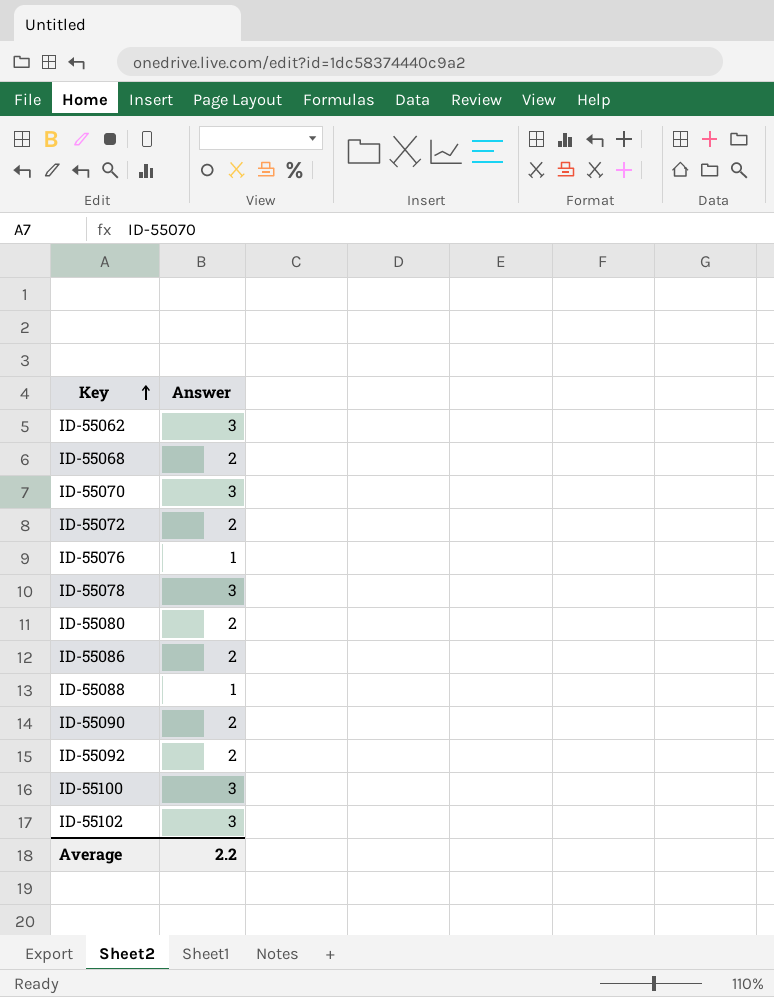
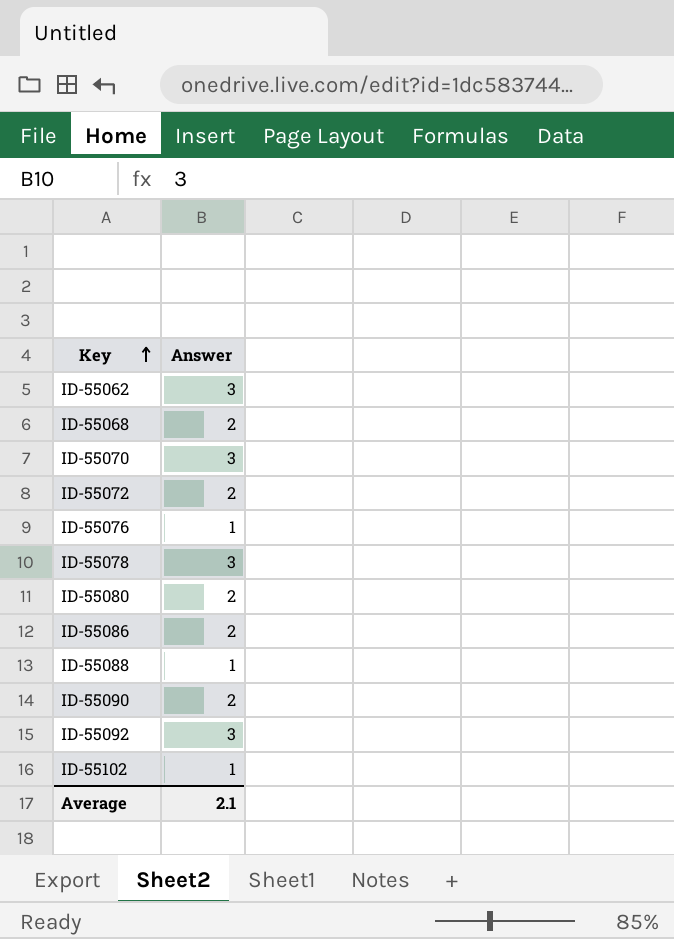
row ID-55100: 3 -> none
ID-55092 | Answer: 2 -> 3
ID-55102 | Answer: 3 -> 1
Average | Answer: 2.2 -> 2.1

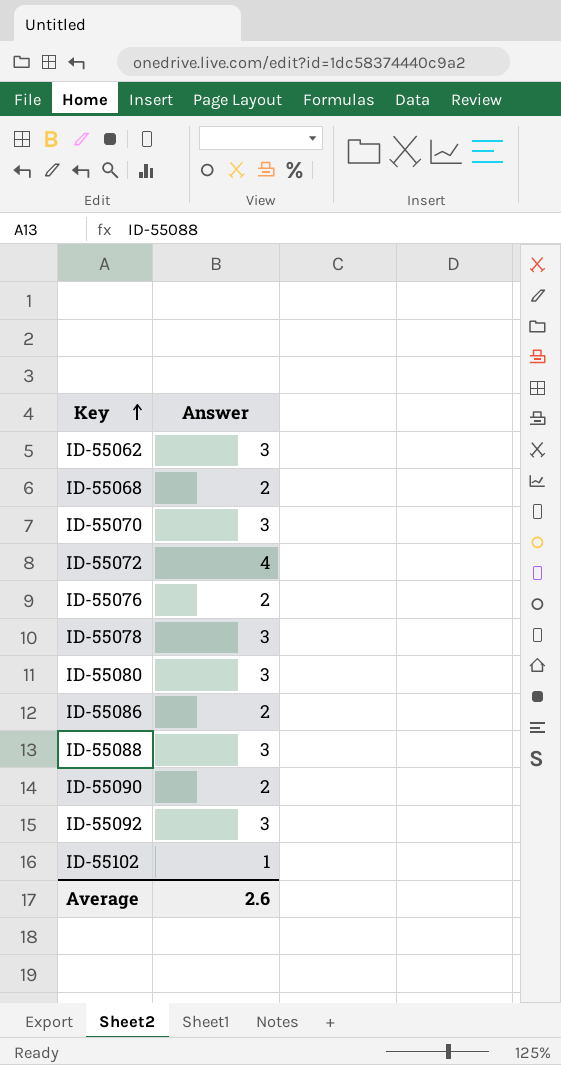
ID-55072 | Answer: 2 -> 4
ID-55076 | Answer: 1 -> 2
ID-55080 | Answer: 2 -> 3
ID-55088 | Answer: 1 -> 3
Average | Answer: 2.1 -> 2.6

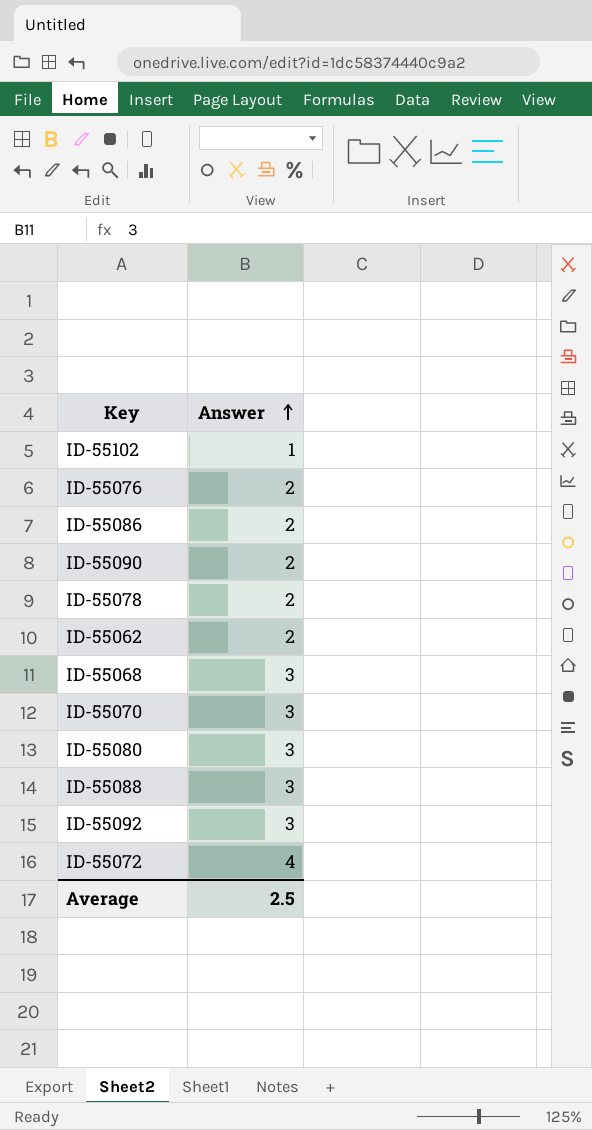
row order: Key ascending -> Answer ascending
ID-55078 | Answer: 3 -> 2
ID-55062 | Answer: 3 -> 2
ID-55068 | Answer: 2 -> 3
Average | Answer: 2.6 -> 2.5

